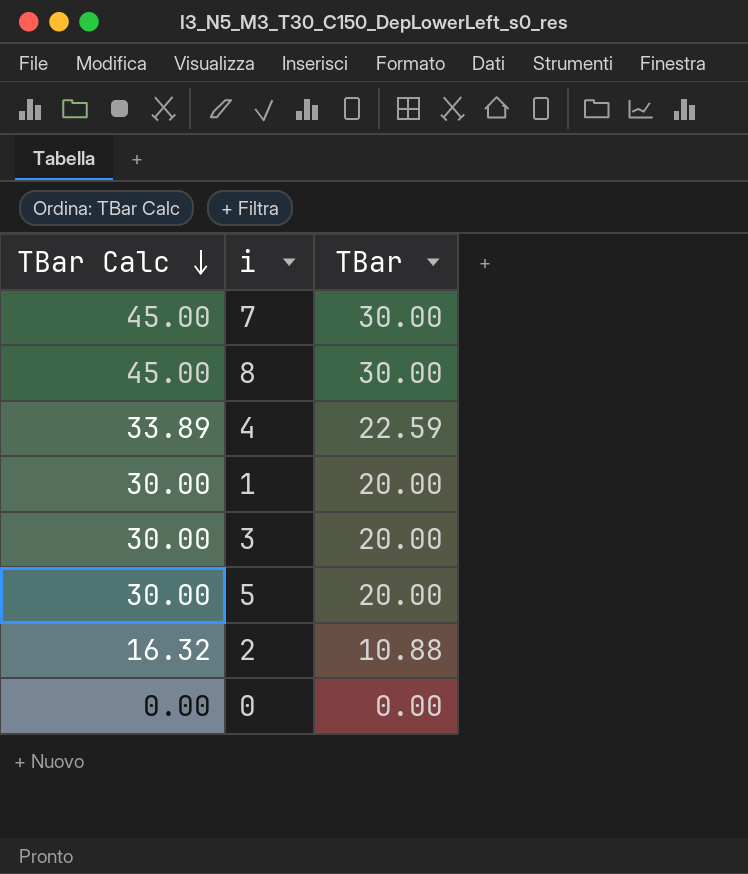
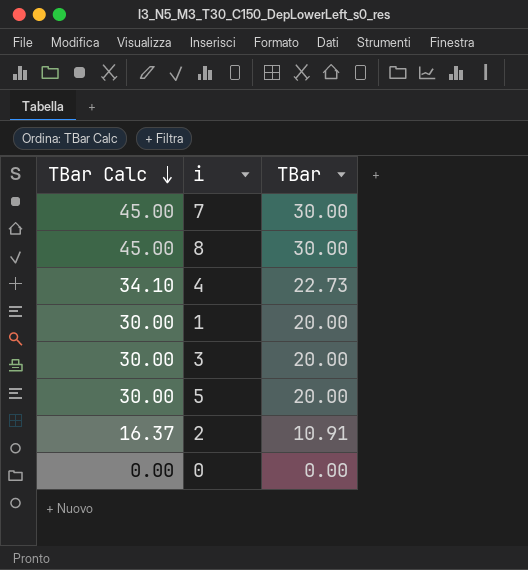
4 | TBar Calc: 33.89 -> 34.10
4 | TBar: 22.59 -> 22.73
2 | TBar Calc: 16.32 -> 16.37
2 | TBar: 10.88 -> 10.91

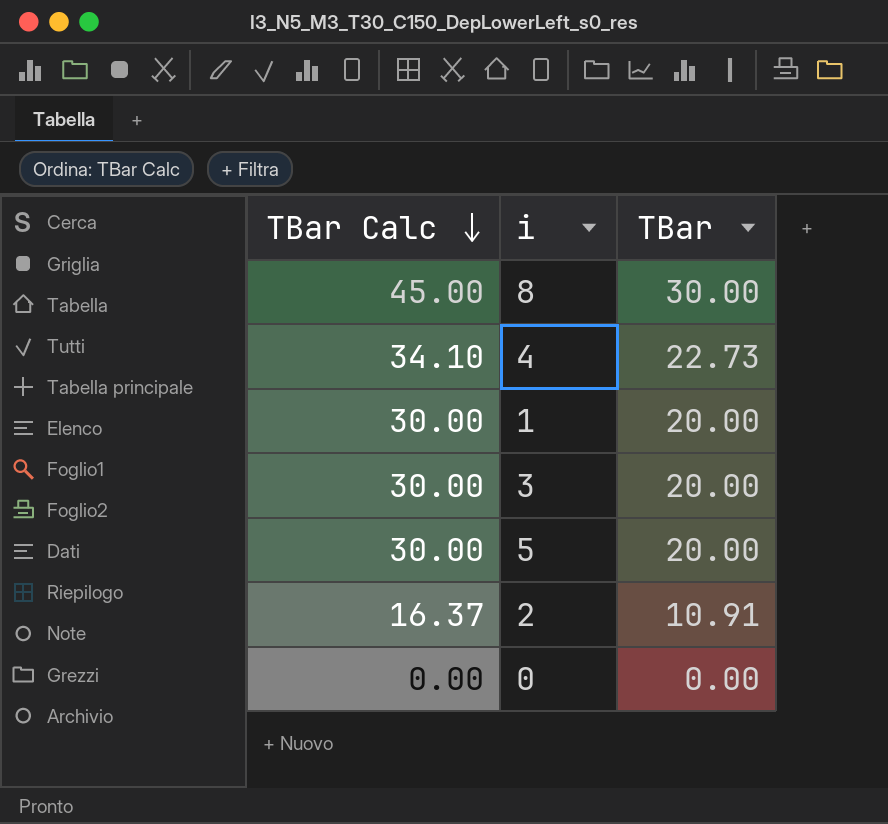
row 7: 45.00 | 30.00 -> none

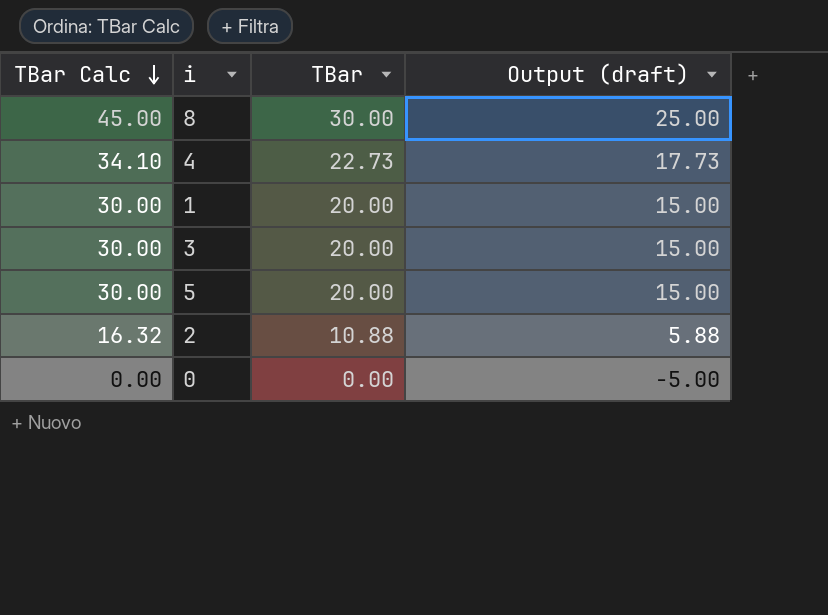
column Output (draft) | formula: none -> [TBar] - 5
2 | TBar Calc: 16.37 -> 16.32
2 | TBar: 10.91 -> 10.88

